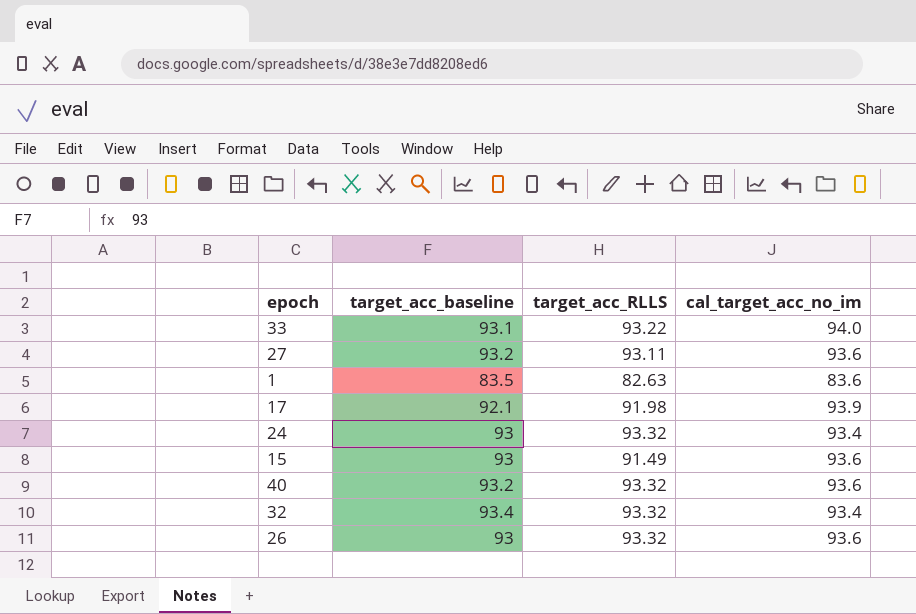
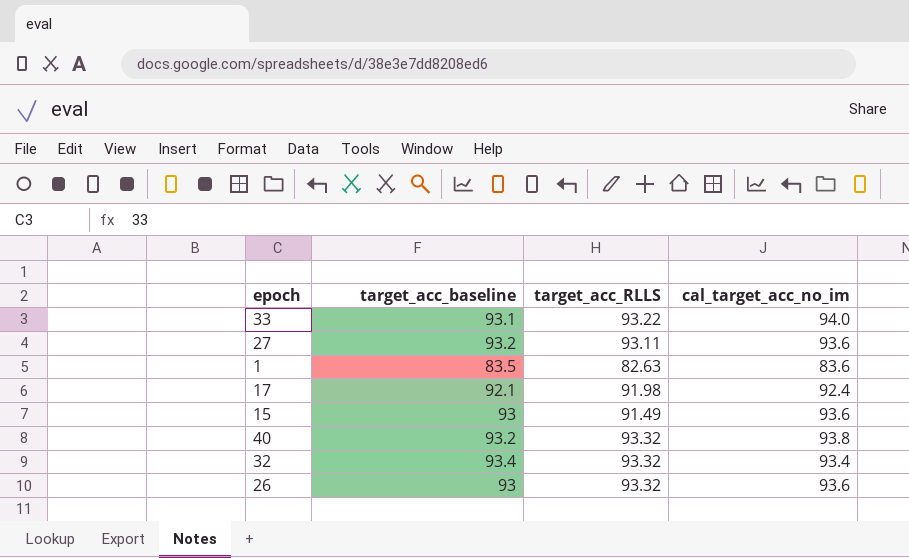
row 24: 93 | 93.32 | 93.4 -> none
17 | cal_target_acc_no_im: 93.9 -> 92.4
40 | cal_target_acc_no_im: 93.6 -> 93.8

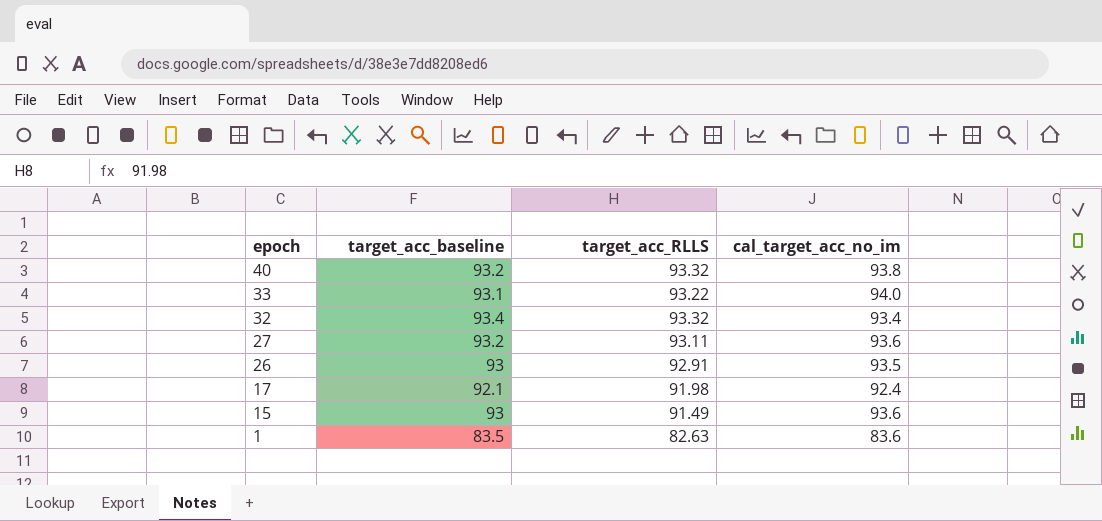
row order: none -> epoch descending
26 | target_acc_RLLS: 93.32 -> 92.91
26 | cal_target_acc_no_im: 93.6 -> 93.5

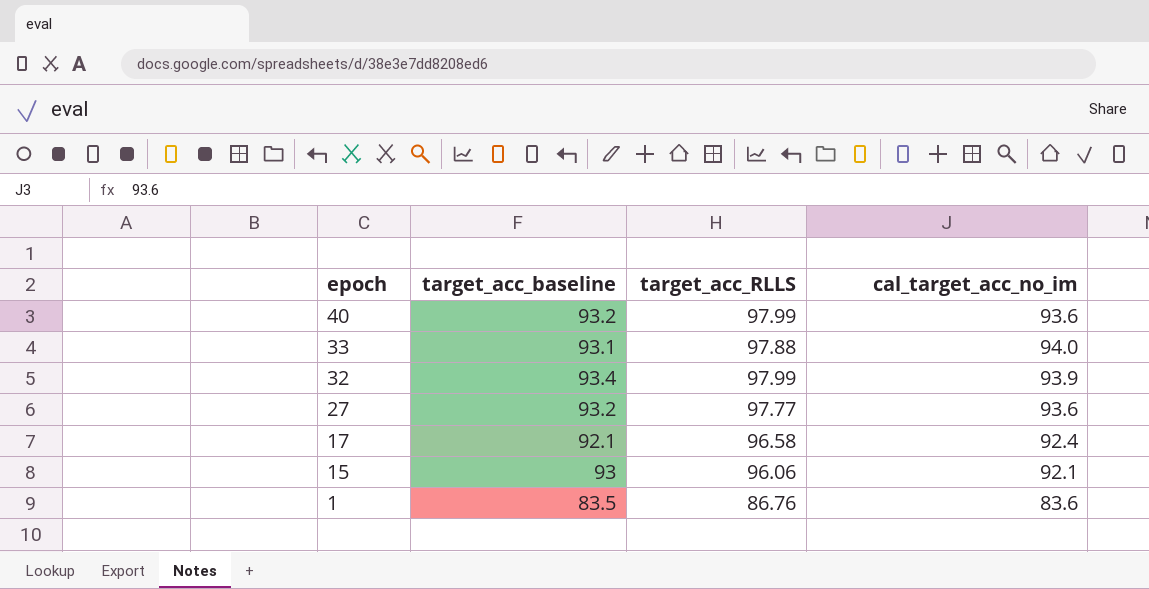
row 26: 93 | 92.91 | 93.5 -> none
40 | target_acc_RLLS: 93.32 -> 97.99
40 | cal_target_acc_no_im: 93.8 -> 93.6
33 | target_acc_RLLS: 93.22 -> 97.88
32 | target_acc_RLLS: 93.32 -> 97.99
32 | cal_target_acc_no_im: 93.4 -> 93.9
27 | target_acc_RLLS: 93.11 -> 97.77
17 | target_acc_RLLS: 91.98 -> 96.58
15 | target_acc_RLLS: 91.49 -> 96.06
15 | cal_target_acc_no_im: 93.6 -> 92.1
1 | target_acc_RLLS: 82.63 -> 86.76

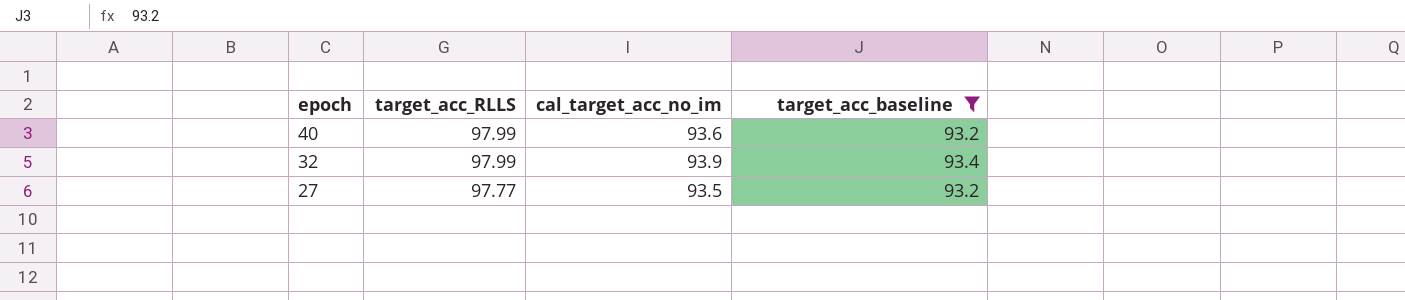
filter: none -> target_acc_baseline >= 93.2
column target_acc_baseline | position: 2 -> 4
27 | cal_target_acc_no_im: 93.6 -> 93.5

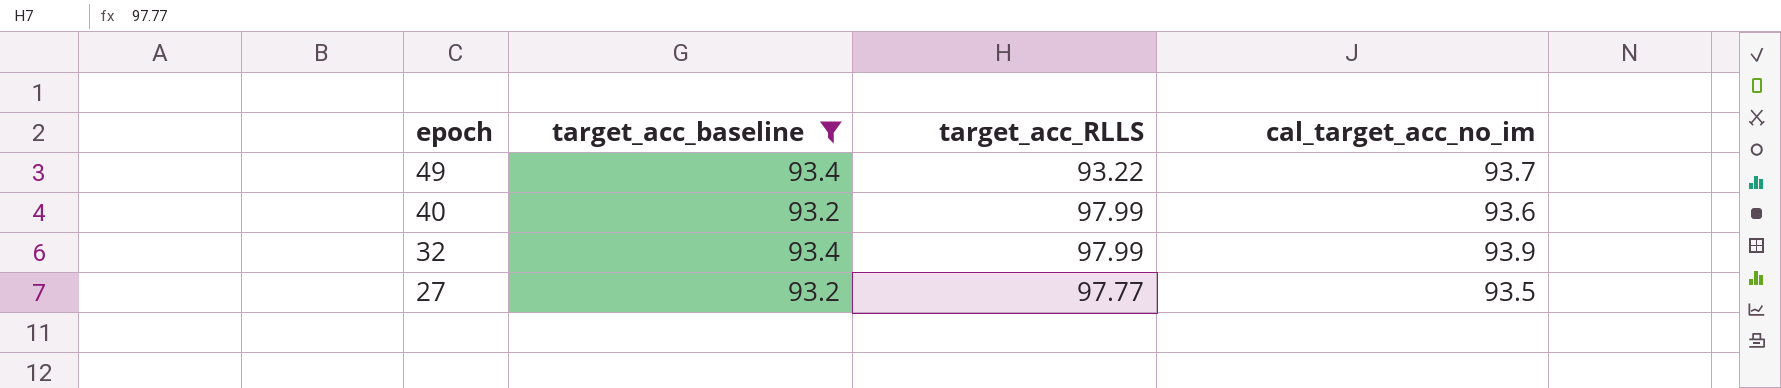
column target_acc_baseline | position: 4 -> 2
row 49: none -> 93.4 | 93.22 | 93.7

